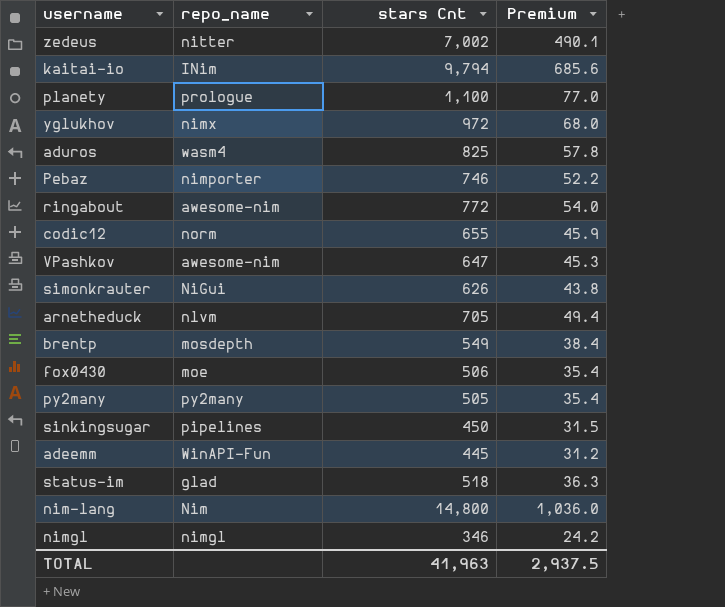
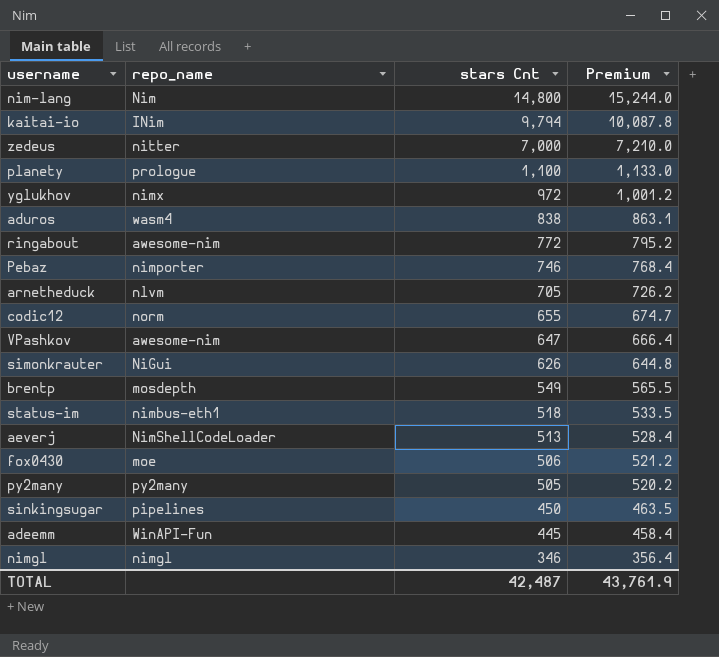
row order: none -> stars Cnt descending
column Premium | formula: [stars Cnt] * 0.07 -> [stars Cnt] * 1.03
zedeus | stars Cnt: 7,002 -> 7,000
aduros | stars Cnt: 825 -> 838
status-im | repo_name: glad -> nimbus-eth1
row aeverj: none -> NimShellCodeLoader | 513 | 528.4
TOTAL | stars Cnt: 41,963 -> 42,487
TOTAL | Premium: 2,937.5 -> 43,761.9

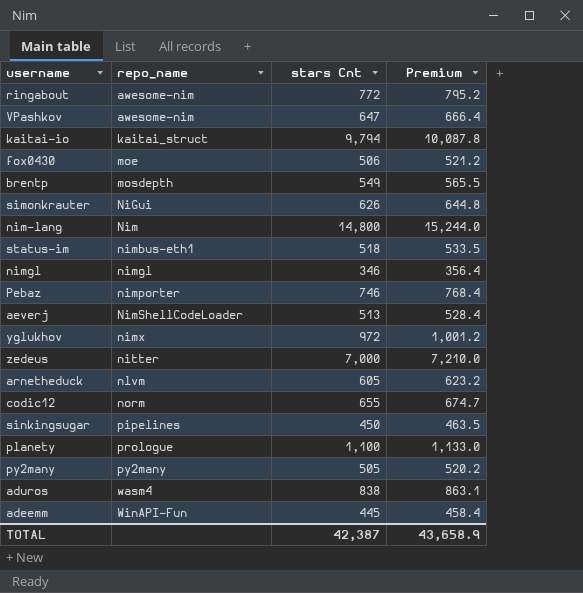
row order: stars Cnt descending -> repo_name ascending
kaitai-io | repo_name: INim -> kaitai_struct
arnetheduck | stars Cnt: 705 -> 605
arnetheduck | Premium: 726.2 -> 623.2
TOTAL | stars Cnt: 42,487 -> 42,387
TOTAL | Premium: 43,761.9 -> 43,658.9

